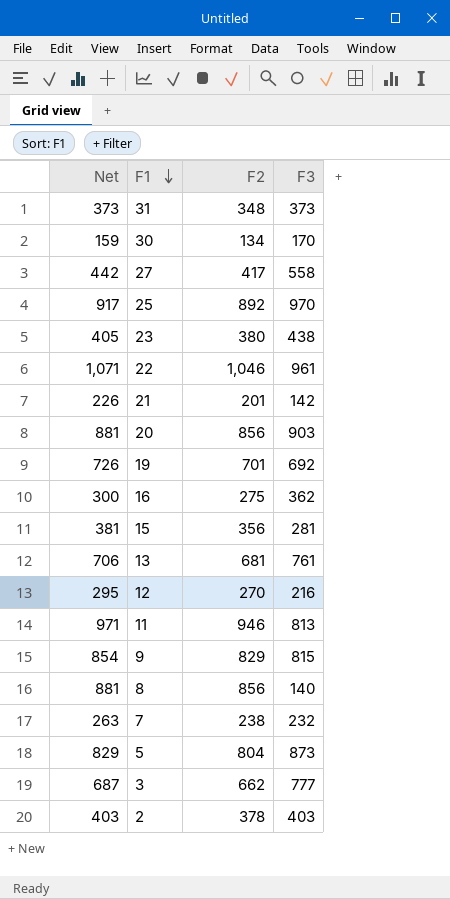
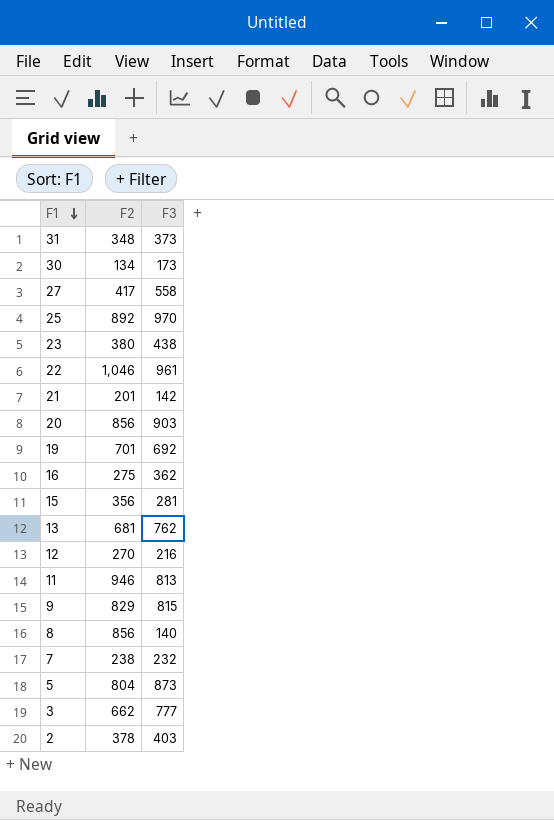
column Net | formula: [F2] + 25 -> none
30 | F3: 170 -> 173
13 | F3: 761 -> 762

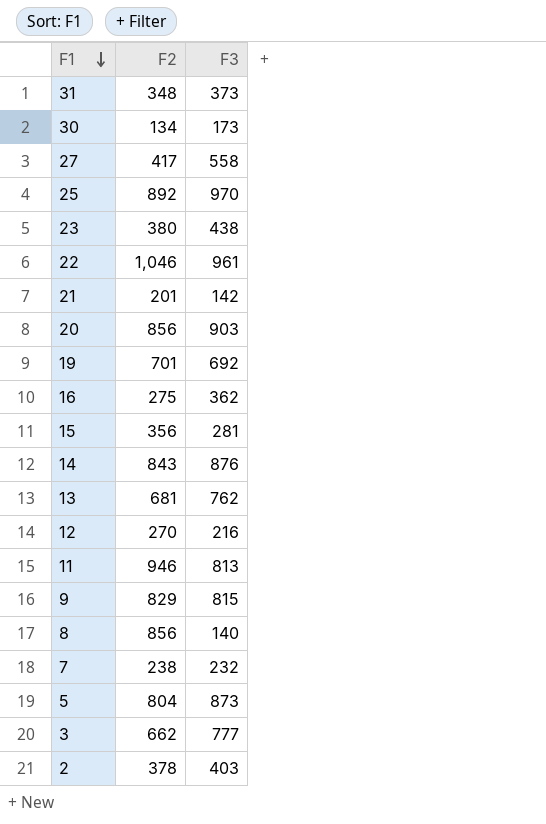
row 14: none -> 843 | 876

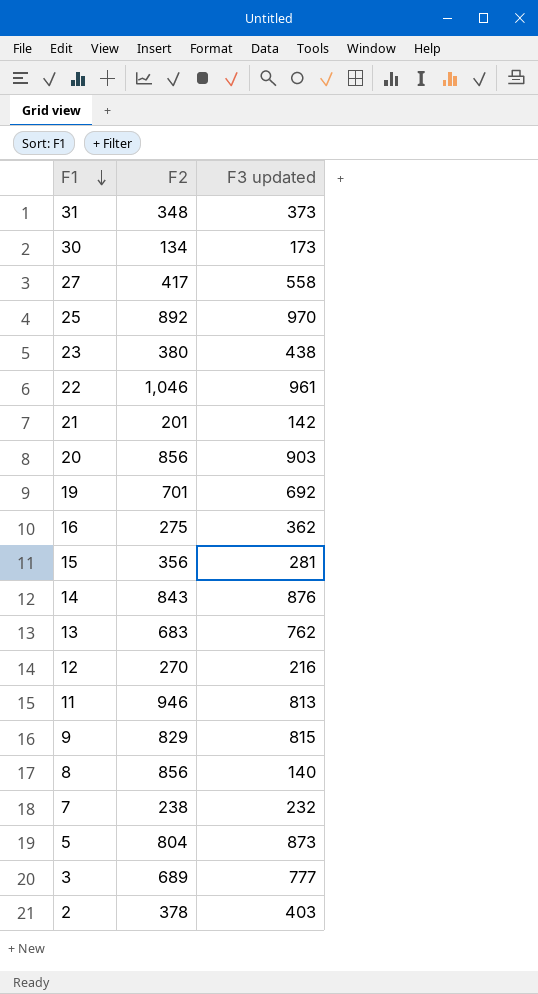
column name: F3 -> F3 updated
13 | F2: 681 -> 683
3 | F2: 662 -> 689

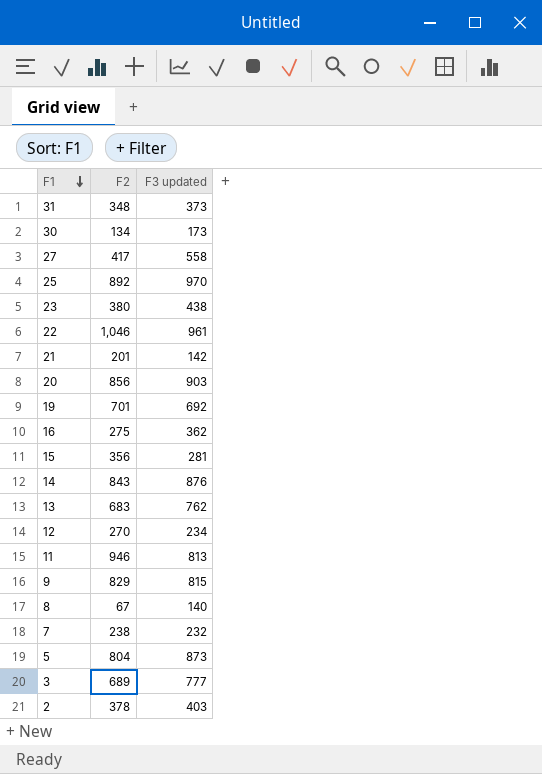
12 | F3 updated: 216 -> 234
8 | F2: 856 -> 67

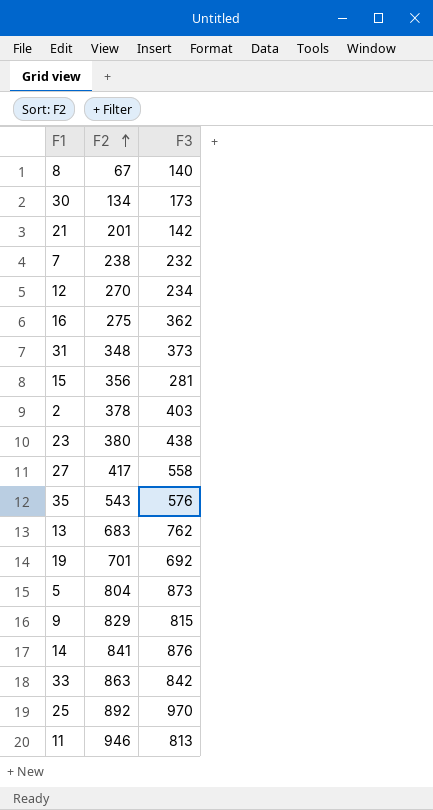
row order: F1 descending -> F2 ascending
column name: F3 updated -> F3
row 22: 1,046 | 961 -> none
row 20: 856 | 903 -> none
row 3: 689 | 777 -> none
row 35: none -> 543 | 576
14 | F2: 843 -> 841
row 33: none -> 863 | 842

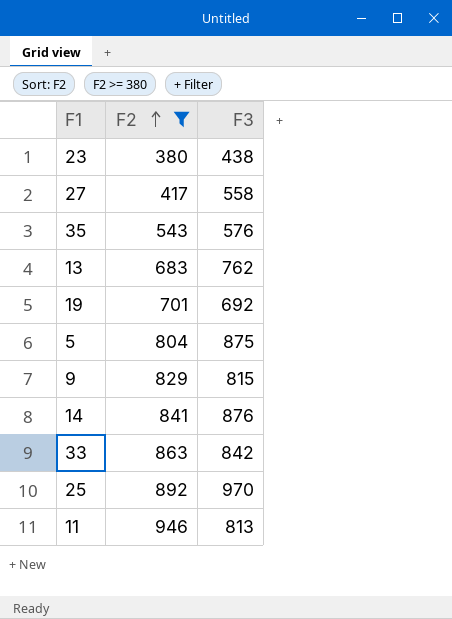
filter: none -> F2 >= 380
5 | F3: 873 -> 875

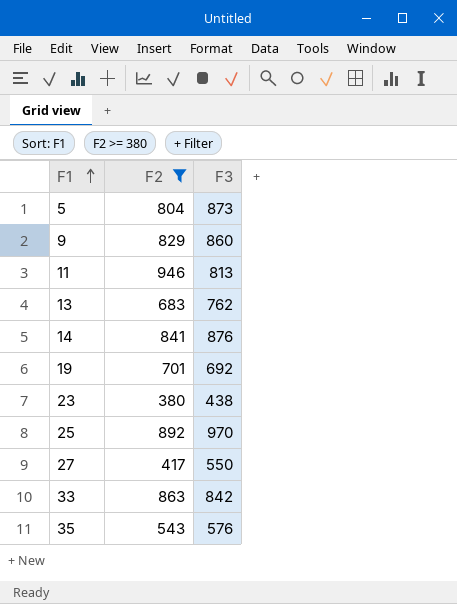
row order: F2 ascending -> F1 ascending
5 | F3: 875 -> 873
9 | F3: 815 -> 860
27 | F3: 558 -> 550

